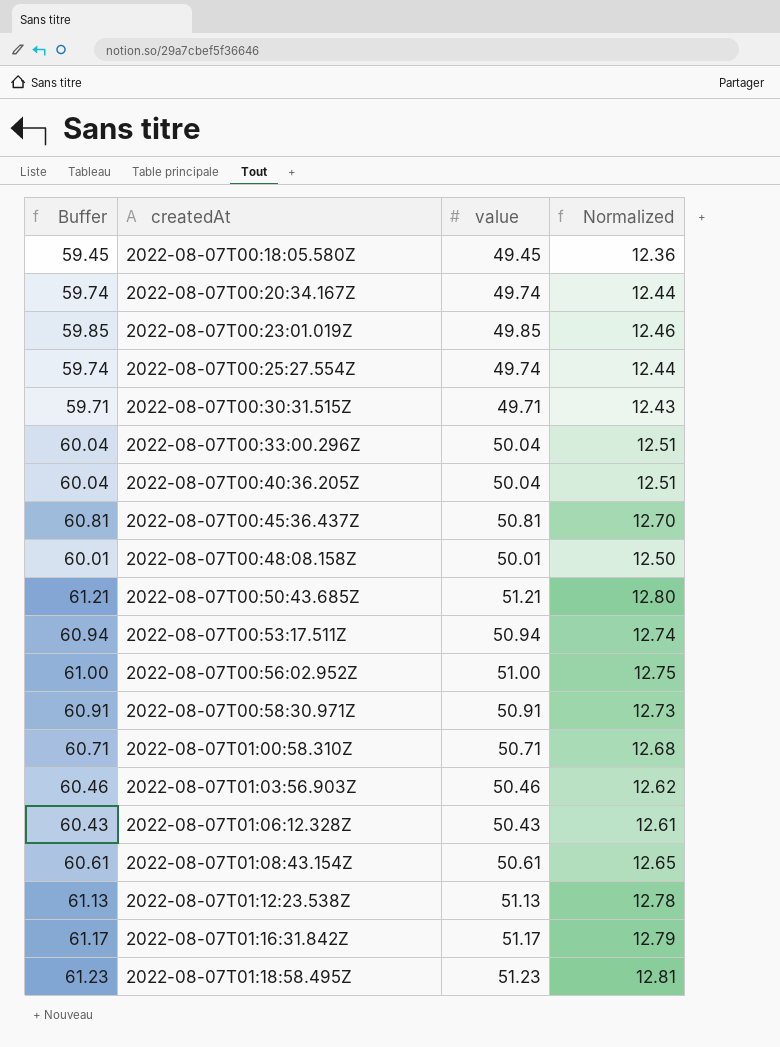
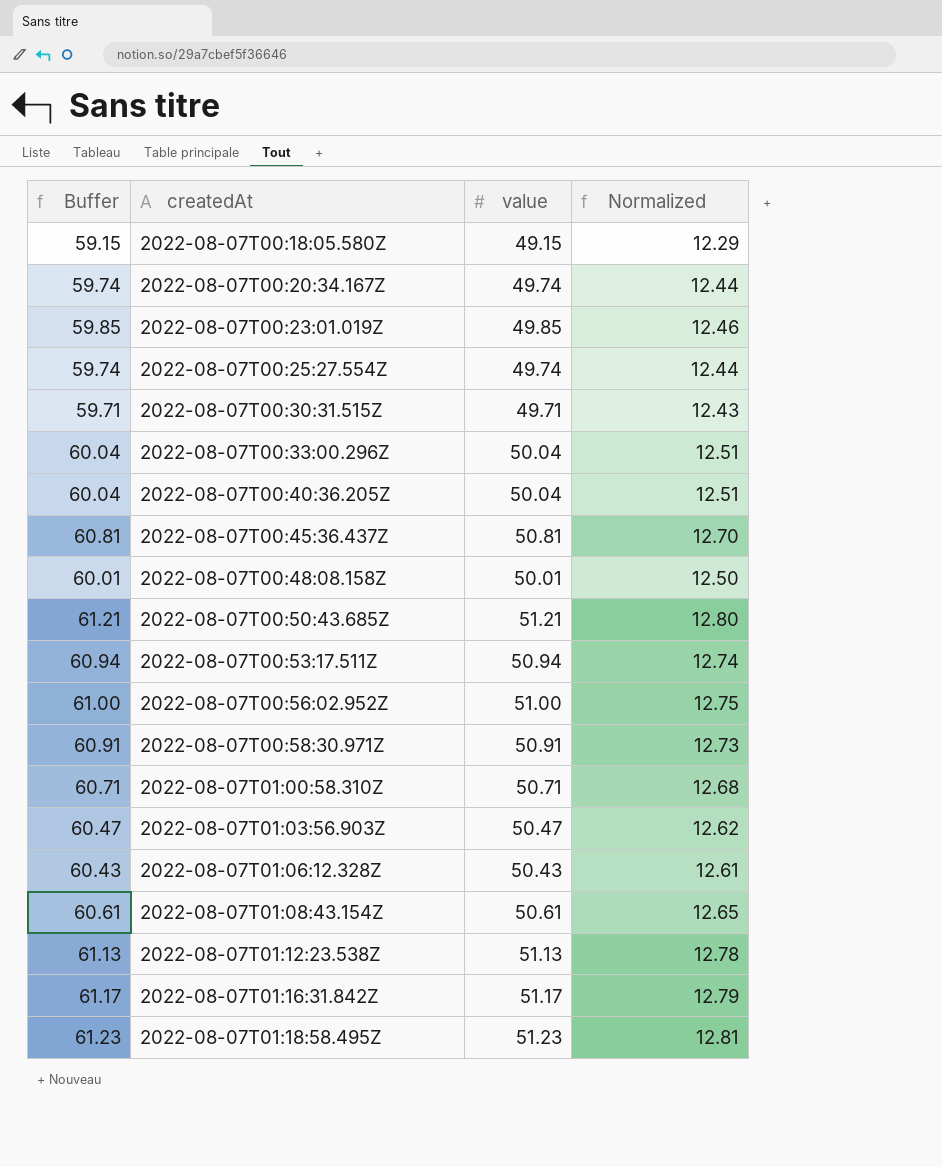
2022-08-07T00:18:05.580Z | Buffer: 59.45 -> 59.15
2022-08-07T00:18:05.580Z | value: 49.45 -> 49.15
2022-08-07T00:18:05.580Z | Normalized: 12.36 -> 12.29
2022-08-07T01:03:56.903Z | Buffer: 60.46 -> 60.47
2022-08-07T01:03:56.903Z | value: 50.46 -> 50.47

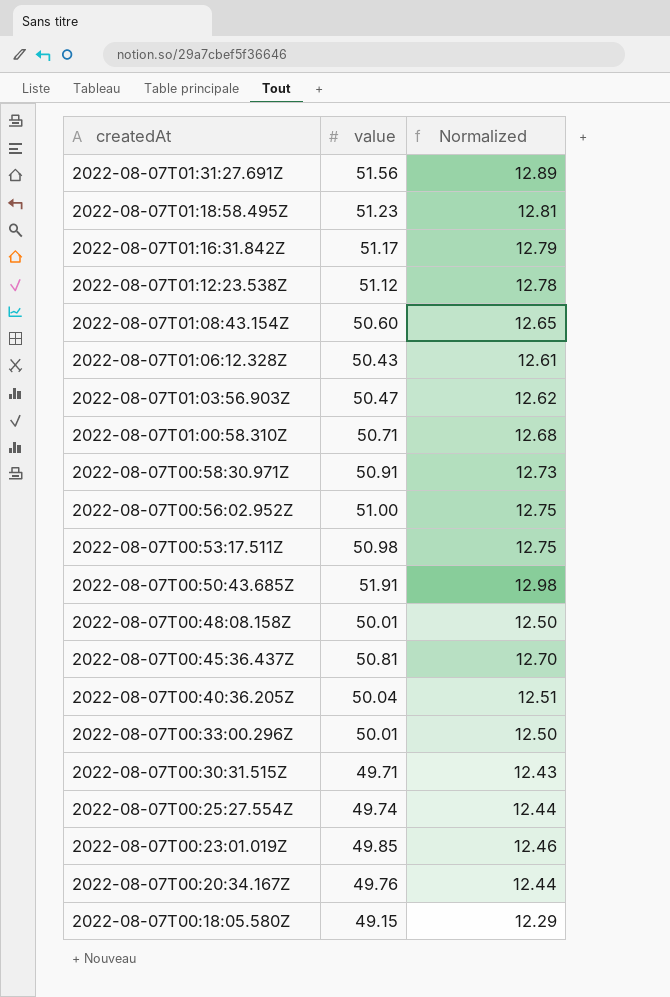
row order: createdAt ascending -> createdAt descending
column Buffer | formula: [value] + 10 -> none
row 2022-08-07T01:31:27.691Z: none -> 51.56 | 12.89
2022-08-07T01:12:23.538Z | value: 51.13 -> 51.12
2022-08-07T01:08:43.154Z | value: 50.61 -> 50.60
2022-08-07T00:53:17.511Z | value: 50.94 -> 50.98
2022-08-07T00:53:17.511Z | Normalized: 12.74 -> 12.75
2022-08-07T00:50:43.685Z | value: 51.21 -> 51.91
2022-08-07T00:50:43.685Z | Normalized: 12.80 -> 12.98
2022-08-07T00:33:00.296Z | value: 50.04 -> 50.01
2022-08-07T00:33:00.296Z | Normalized: 12.51 -> 12.50
2022-08-07T00:20:34.167Z | value: 49.74 -> 49.76

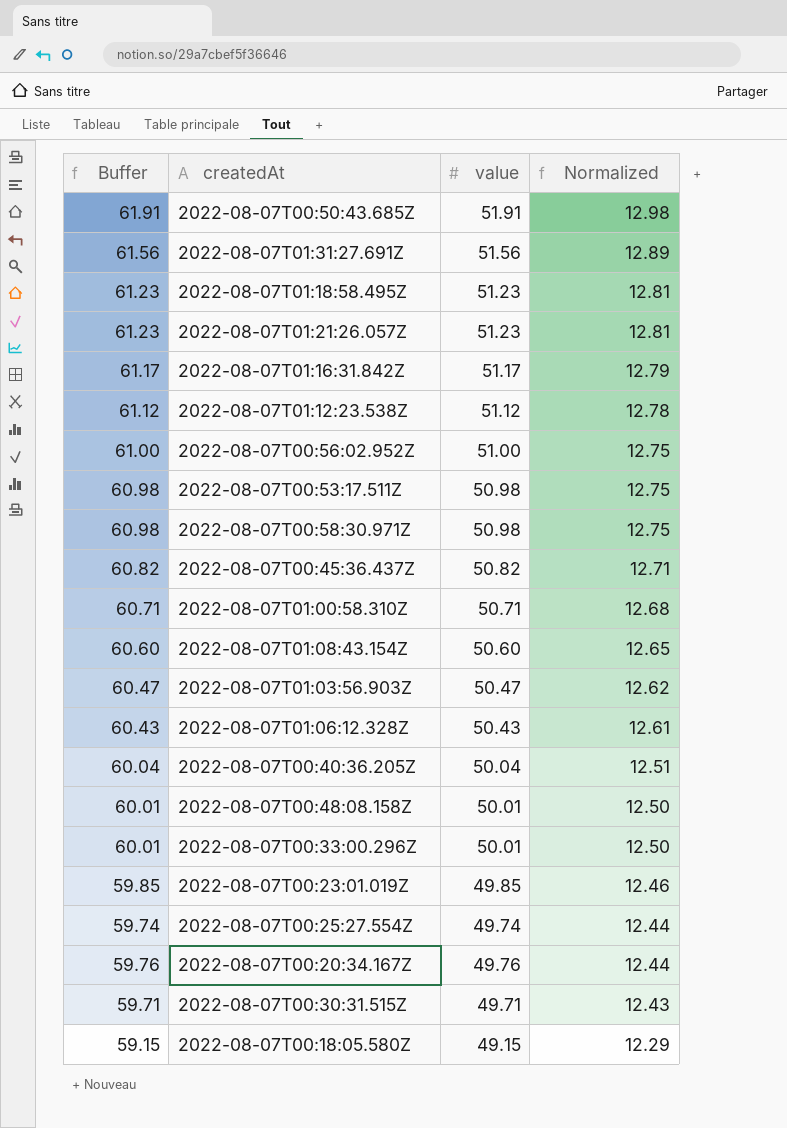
row order: createdAt descending -> Normalized descending
column Buffer | formula: none -> [value] + 10
row 2022-08-07T01:21:26.057Z: none -> 61.23 | 51.23 | 12.81
2022-08-07T00:58:30.971Z | value: 50.91 -> 50.98
2022-08-07T00:58:30.971Z | Normalized: 12.73 -> 12.75
2022-08-07T00:45:36.437Z | value: 50.81 -> 50.82
2022-08-07T00:45:36.437Z | Normalized: 12.70 -> 12.71

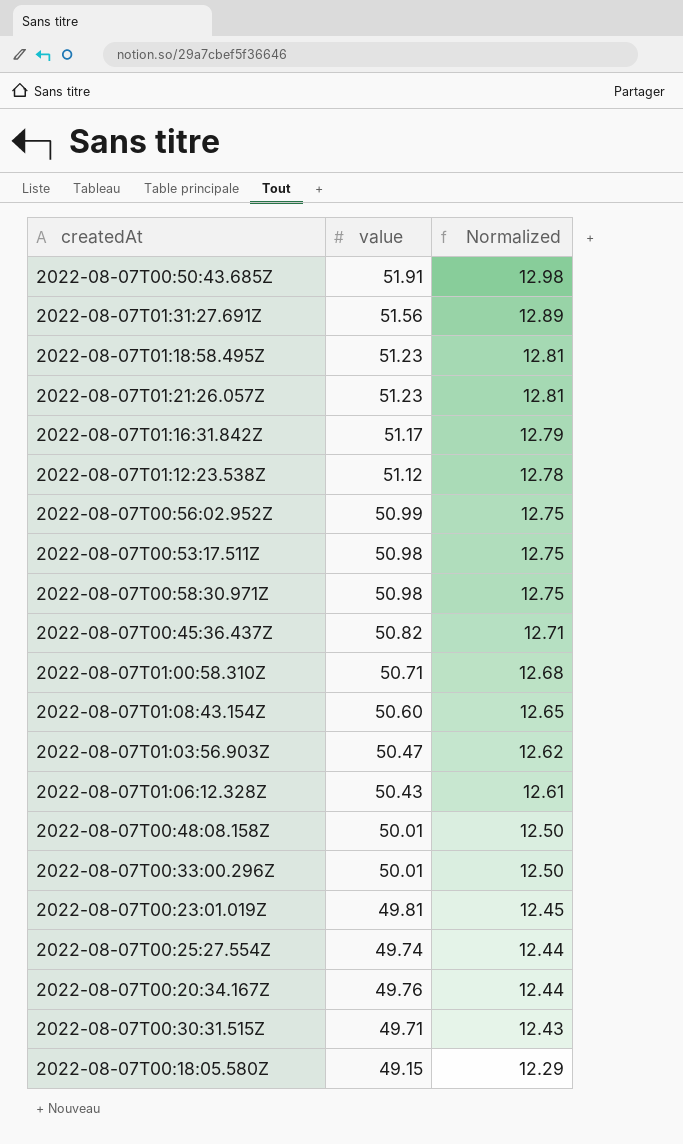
column Buffer | formula: [value] + 10 -> none
row 2022-08-07T00:40:36.205Z: 60.04 | 50.04 | 12.51 -> none
2022-08-07T00:56:02.952Z | value: 51.00 -> 50.99
2022-08-07T00:23:01.019Z | value: 49.85 -> 49.81
2022-08-07T00:23:01.019Z | Normalized: 12.46 -> 12.45

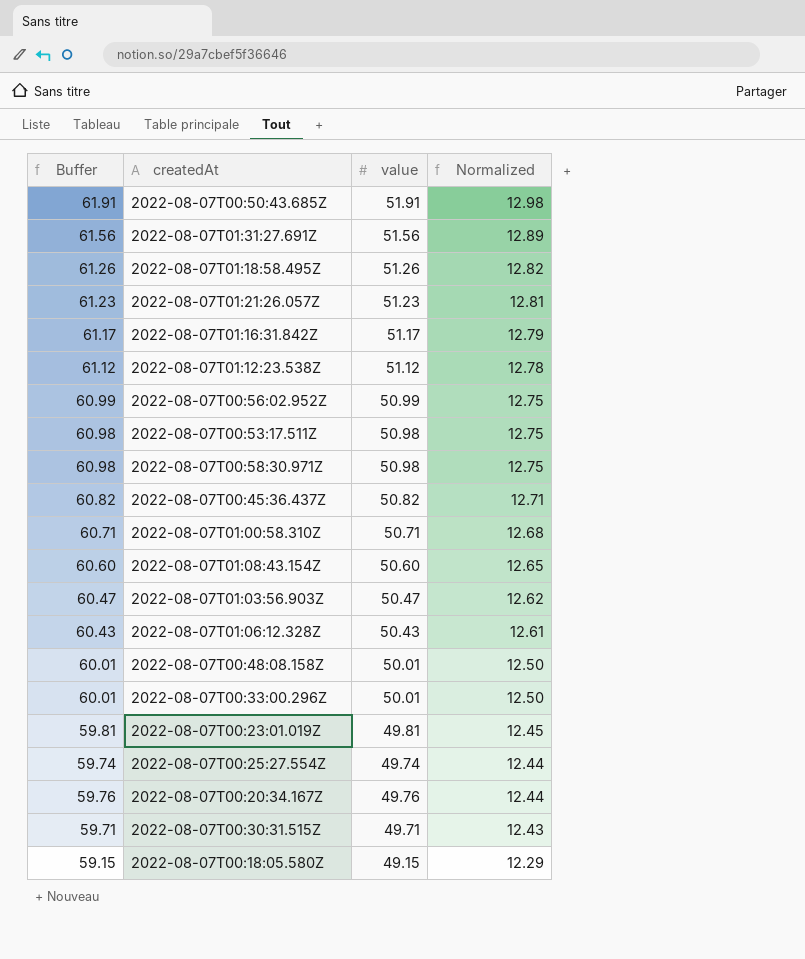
column Buffer | formula: none -> [value] + 10
2022-08-07T01:18:58.495Z | value: 51.23 -> 51.26
2022-08-07T01:18:58.495Z | Normalized: 12.81 -> 12.82

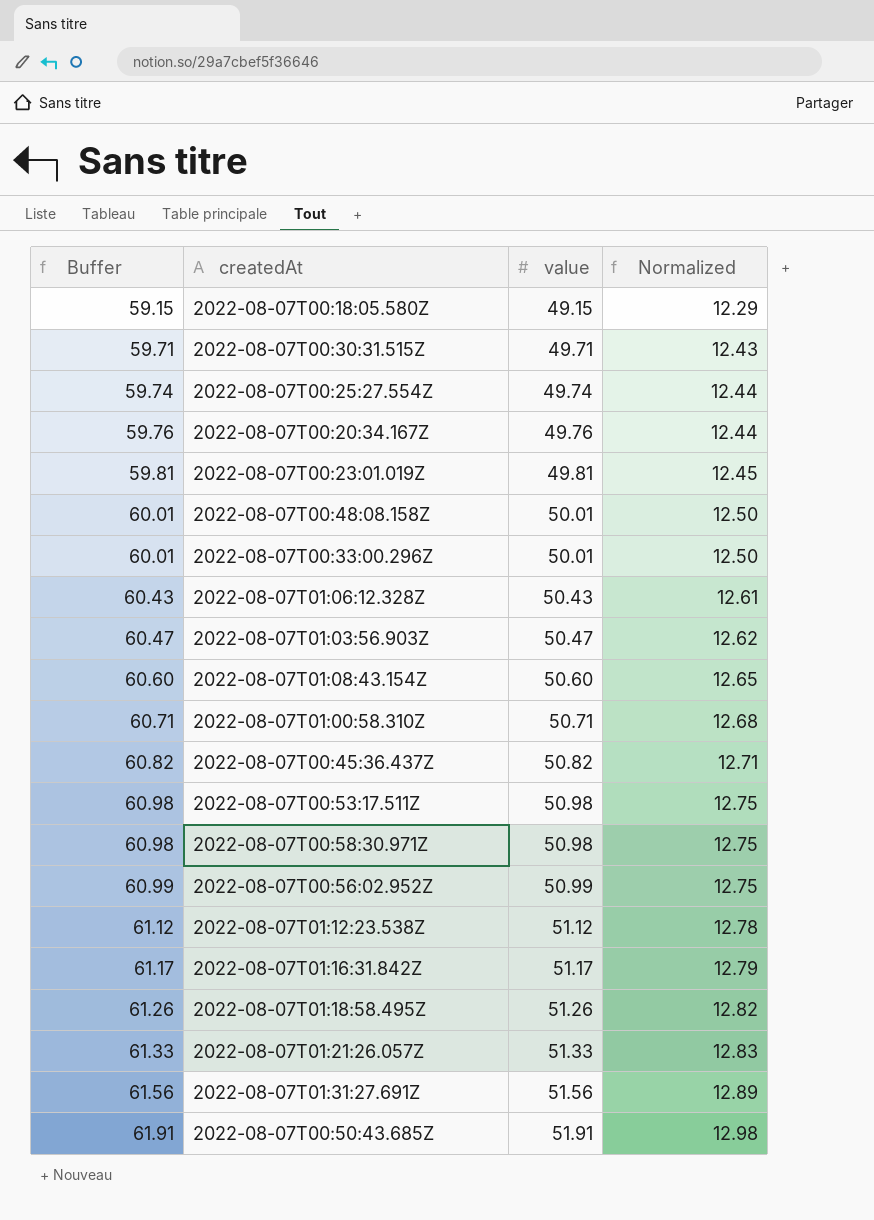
row order: Normalized descending -> Buffer ascending
2022-08-07T01:21:26.057Z | Buffer: 61.23 -> 61.33
2022-08-07T01:21:26.057Z | value: 51.23 -> 51.33
2022-08-07T01:21:26.057Z | Normalized: 12.81 -> 12.83

